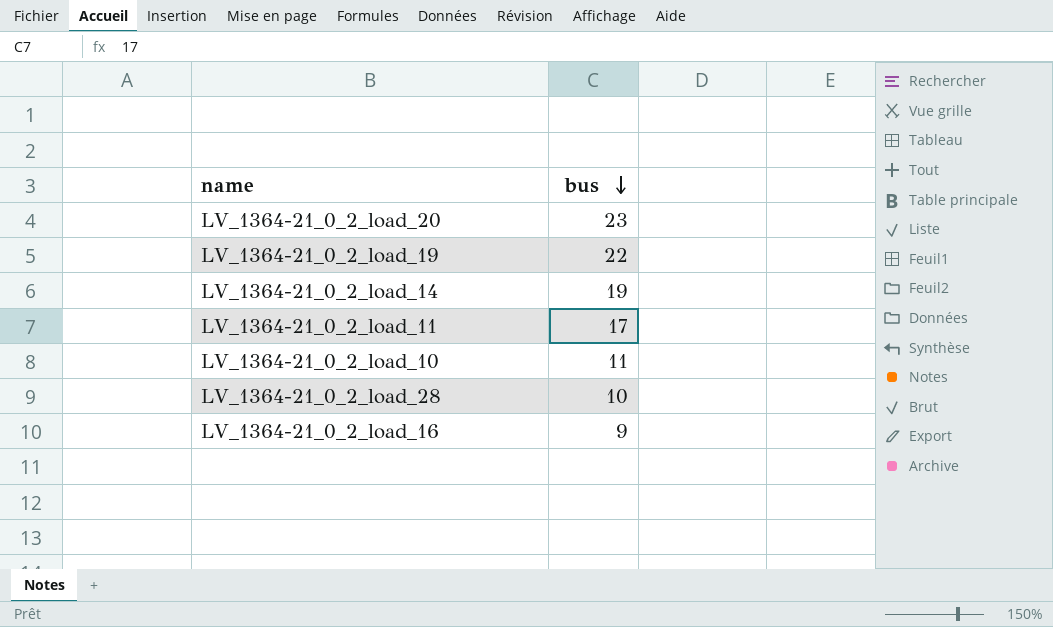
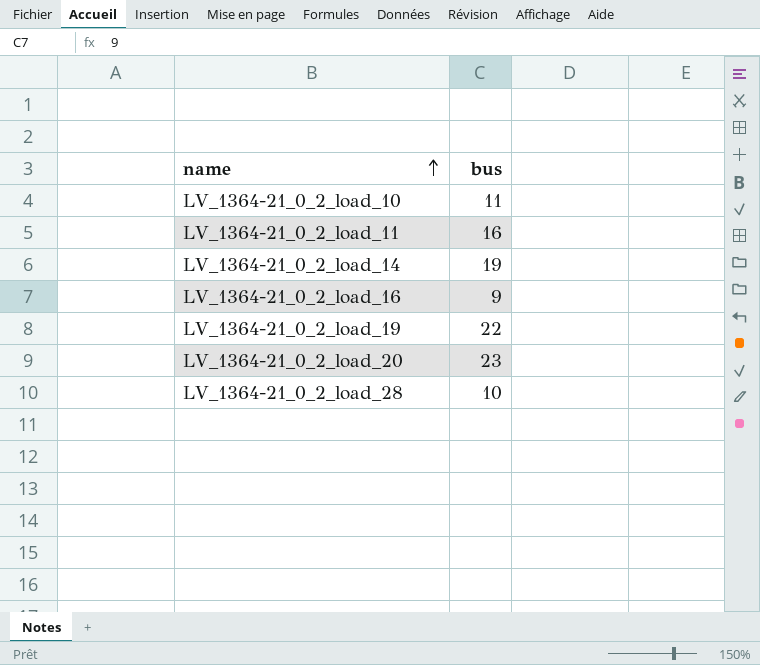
row order: bus descending -> name ascending
LV_1364-21_0_2_load_11 | bus: 17 -> 16

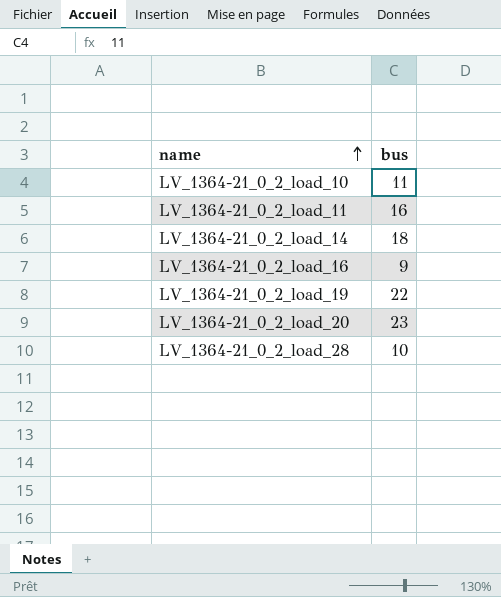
LV_1364-21_0_2_load_14 | bus: 19 -> 18

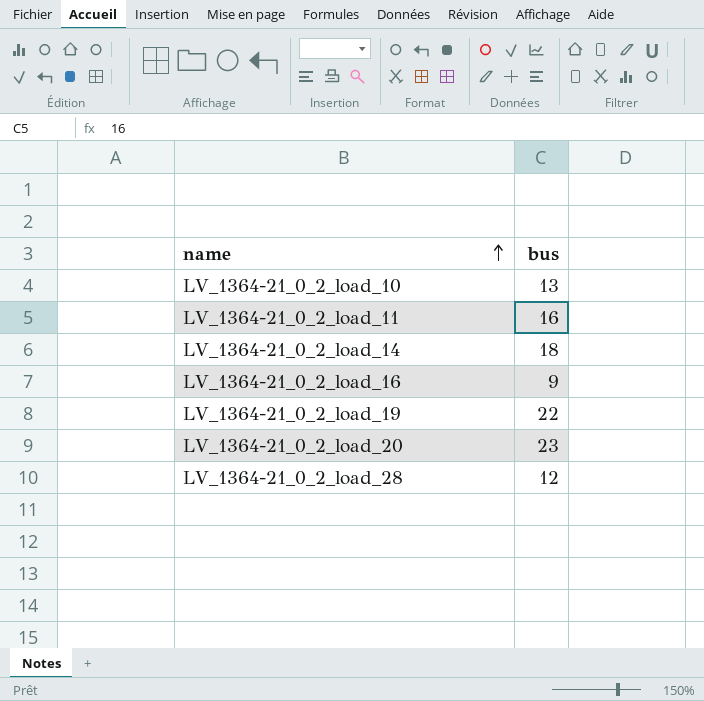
LV_1364-21_0_2_load_10 | bus: 11 -> 13
LV_1364-21_0_2_load_28 | bus: 10 -> 12

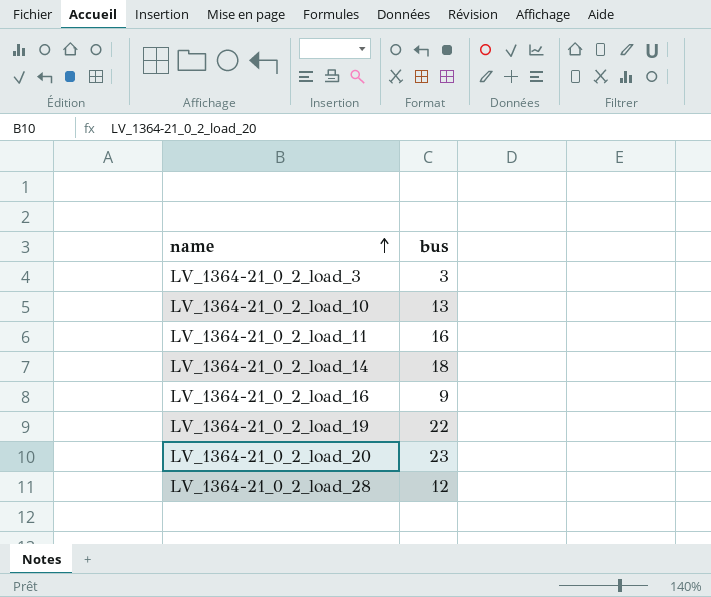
row LV_1364-21_0_2_load_3: none -> 3

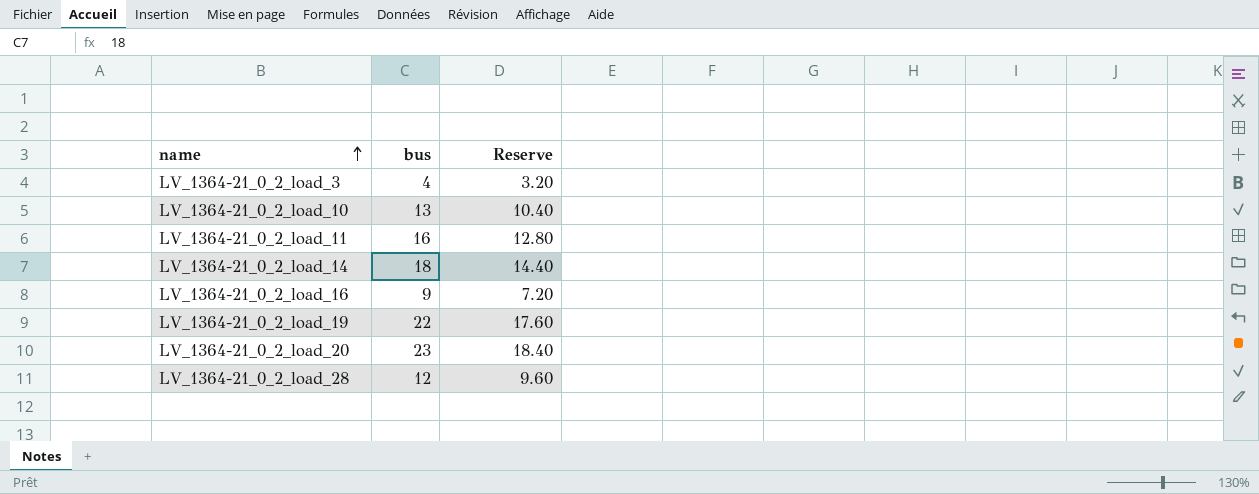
column Reserve | formula: none -> [bus] * 0.8
LV_1364-21_0_2_load_3 | bus: 3 -> 4

